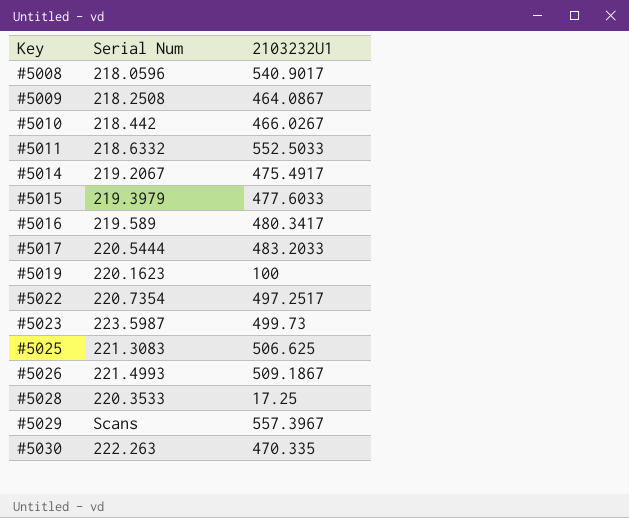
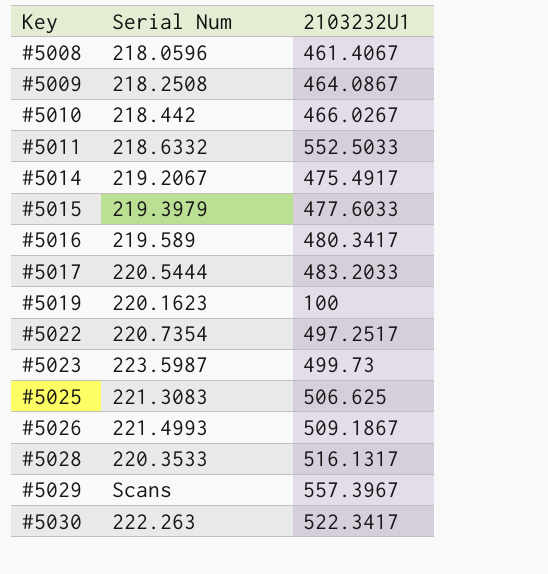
#5008 | 2103232U1: 540.9017 -> 461.4067
#5028 | 2103232U1: 17.25 -> 516.1317
#5030 | 2103232U1: 470.335 -> 522.3417

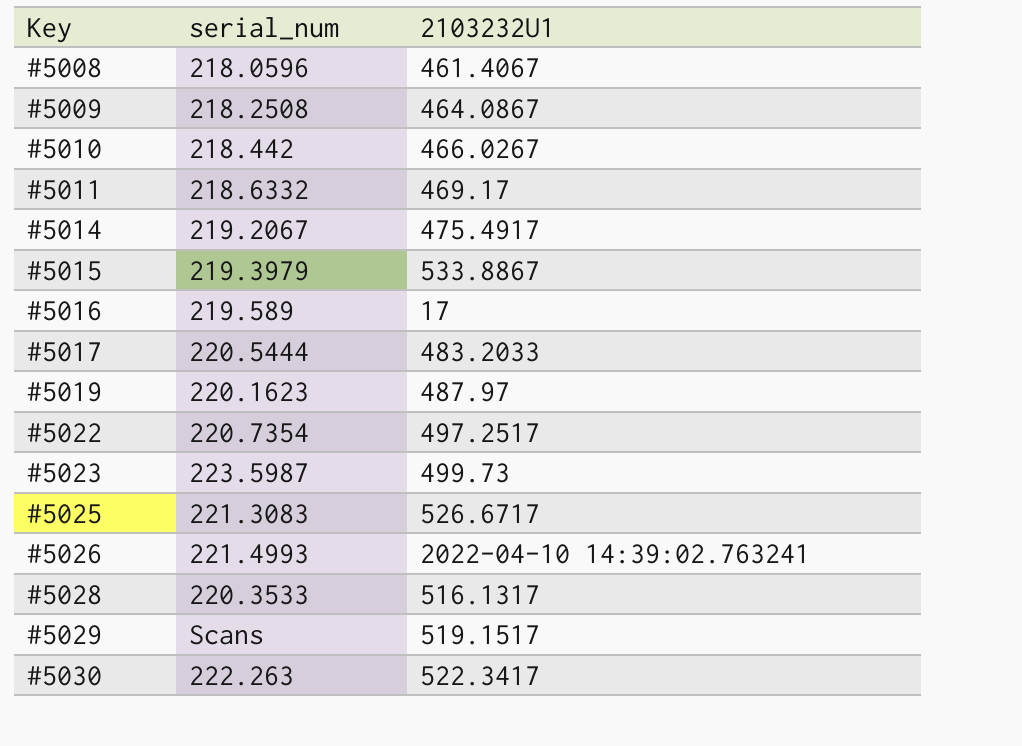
column name: Serial Num -> serial_num
#5011 | 2103232U1: 552.5033 -> 469.17
#5015 | 2103232U1: 477.6033 -> 533.8867
#5016 | 2103232U1: 480.3417 -> 17
#5019 | 2103232U1: 100 -> 487.97
#5025 | 2103232U1: 506.625 -> 526.6717
#5026 | 2103232U1: 509.1867 -> 2022-04-10 14:39:02.763241
#5029 | 2103232U1: 557.3967 -> 519.1517

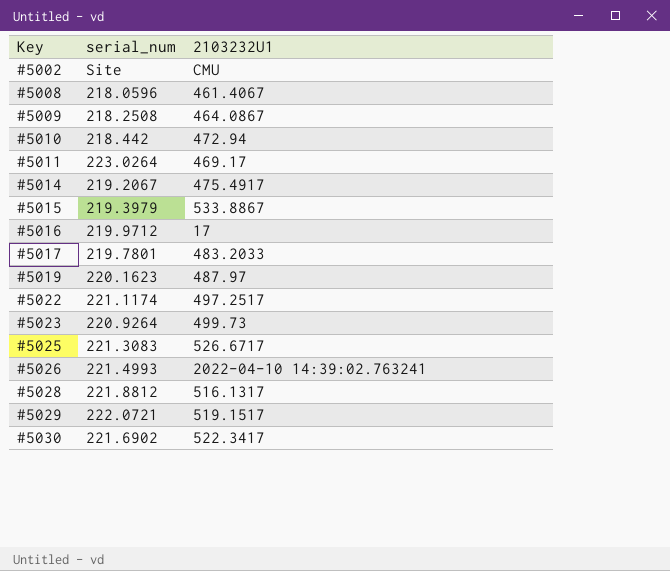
row #5002: none -> Site | CMU
#5010 | 2103232U1: 466.0267 -> 472.94
#5011 | serial_num: 218.6332 -> 223.0264
#5016 | serial_num: 219.589 -> 219.9712
#5017 | serial_num: 220.5444 -> 219.7801
#5022 | serial_num: 220.7354 -> 221.1174
#5023 | serial_num: 223.5987 -> 220.9264
#5028 | serial_num: 220.3533 -> 221.8812
#5029 | serial_num: Scans -> 222.0721
#5030 | serial_num: 222.263 -> 221.6902

